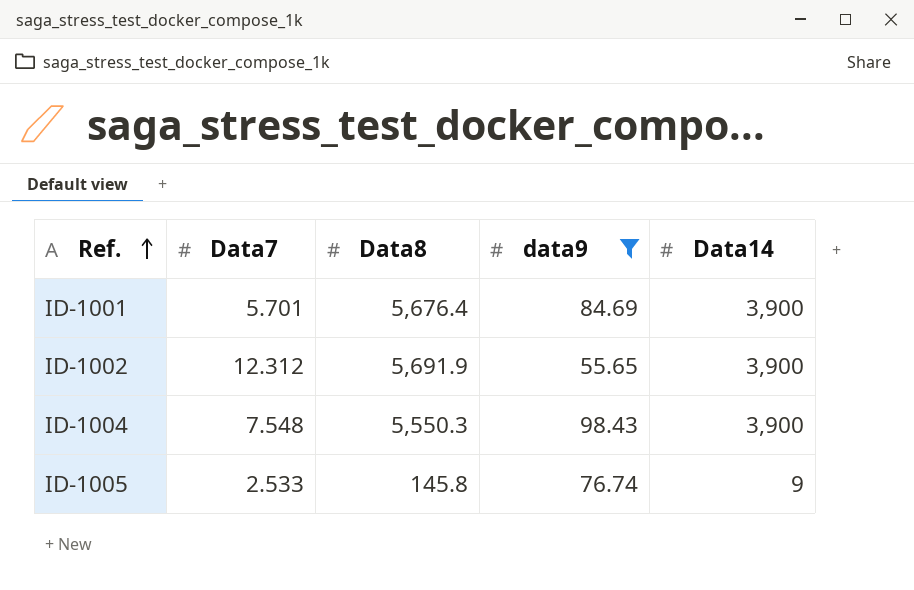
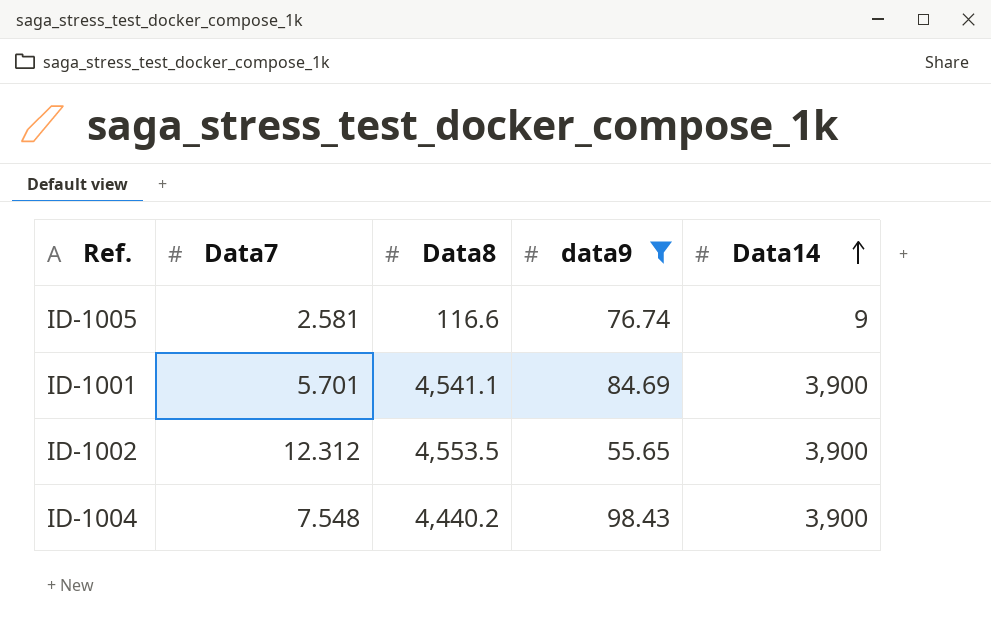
row order: Ref. ascending -> Data14 ascending
ID-1005 | Data7: 2.533 -> 2.581
ID-1005 | Data8: 145.8 -> 116.6
ID-1001 | Data8: 5,676.4 -> 4,541.1
ID-1002 | Data8: 5,691.9 -> 4,553.5
ID-1004 | Data8: 5,550.3 -> 4,440.2

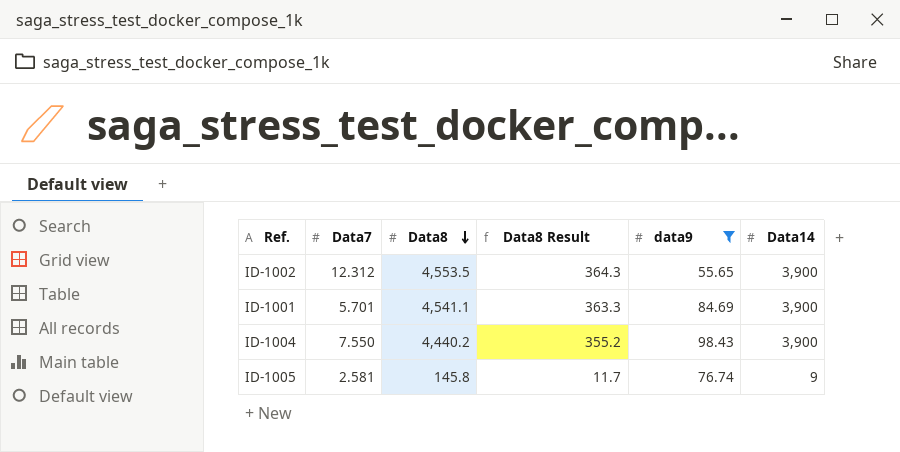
row order: Data14 ascending -> Data8 descending
column Data8 Result | formula: none -> [Data8] * 0.08
ID-1004 | Data7: 7.548 -> 7.550
ID-1005 | Data8: 116.6 -> 145.8

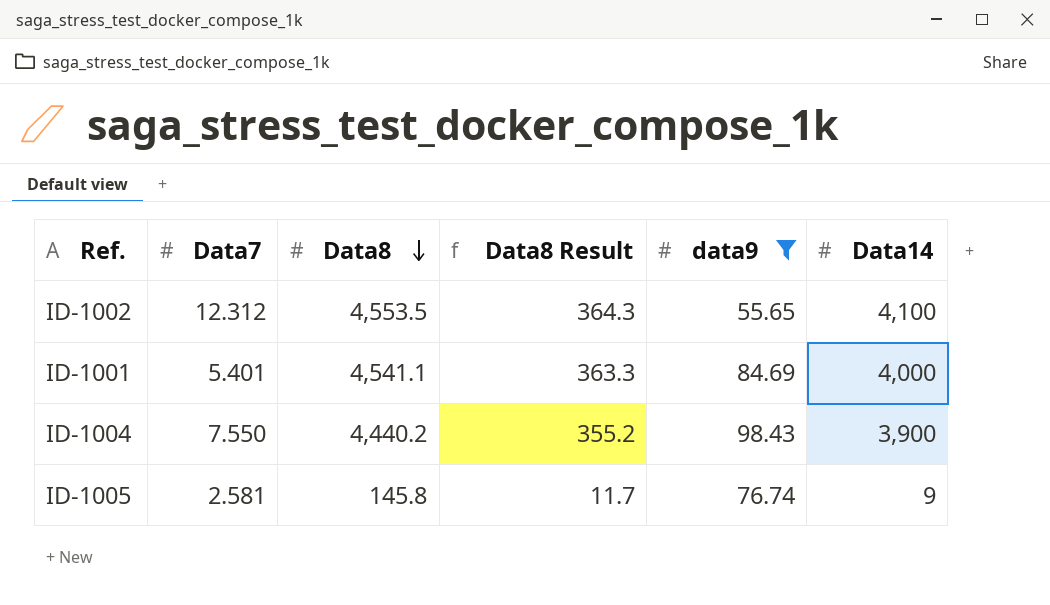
ID-1002 | Data14: 3,900 -> 4,100
ID-1001 | Data7: 5.701 -> 5.401
ID-1001 | Data14: 3,900 -> 4,000

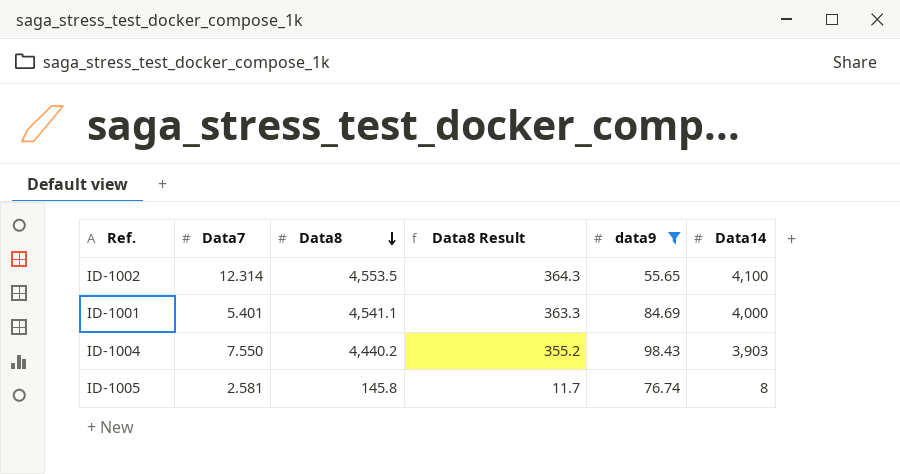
ID-1002 | Data7: 12.312 -> 12.314
ID-1004 | Data14: 3,900 -> 3,903
ID-1005 | Data14: 9 -> 8

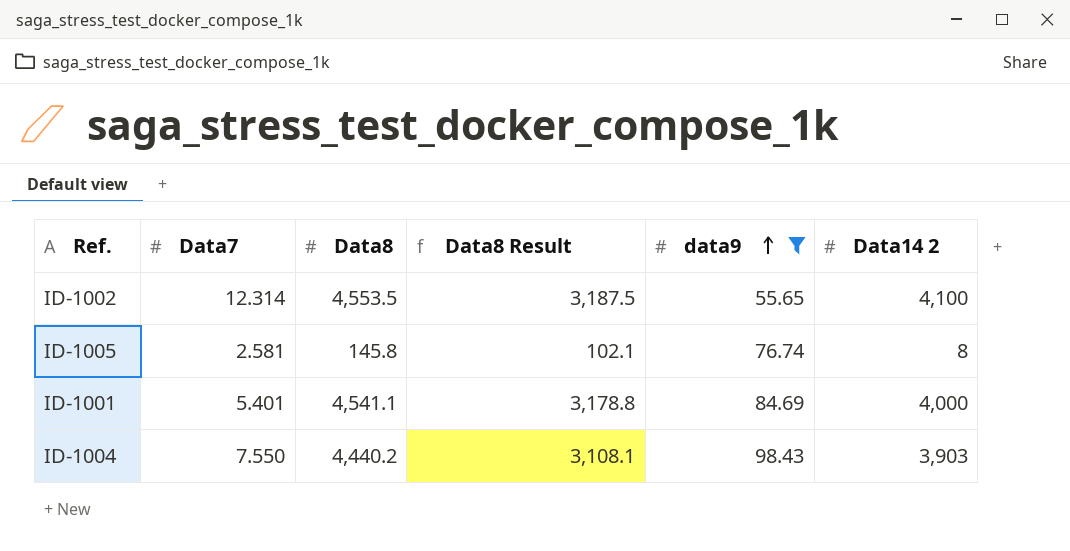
row order: Data8 descending -> data9 ascending
column Data8 Result | formula: [Data8] * 0.08 -> [Data8] * 0.7
column name: Data14 -> Data14 2

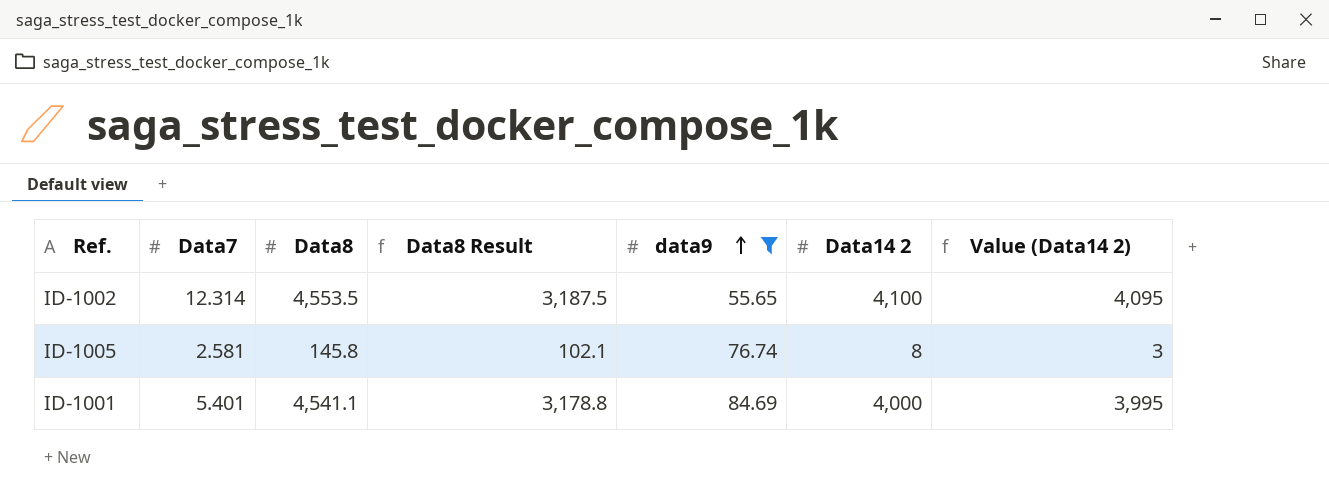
column Value (Data14 2) | formula: none -> [Data14 2] - 5
row ID-1004: 7.550 | 4,440.2 | 3,108.1 | 98.43 | 3,903 -> none

